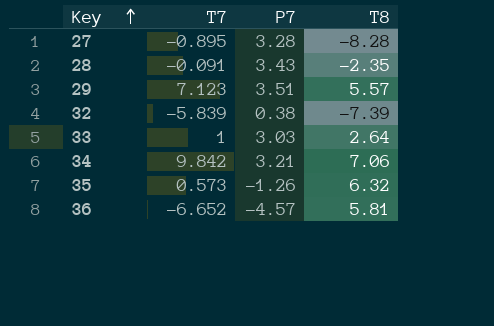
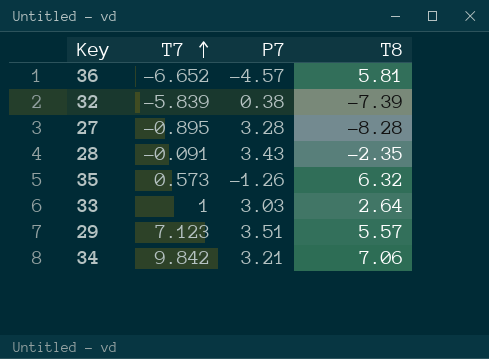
row order: Key ascending -> T7 ascending

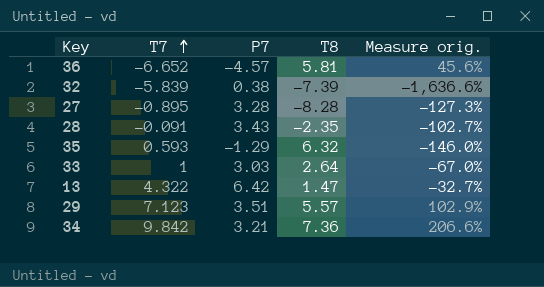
column Measure orig. | formula: none -> ([T7] - [P7]) / [P7]
35 | T7: 0.573 -> 0.593
35 | P7: -1.26 -> -1.29
row 13: none -> 4.322 | 6.42 | 1.47 | -32.7%
34 | T8: 7.06 -> 7.36

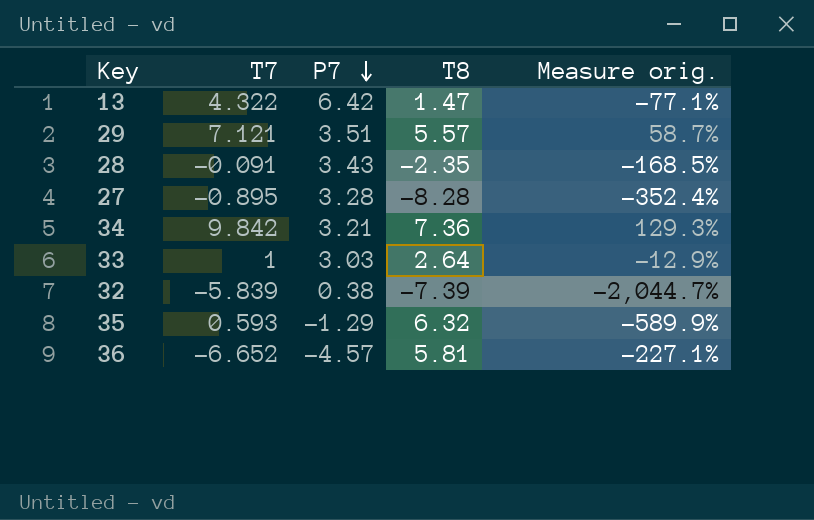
row order: T7 ascending -> P7 descending
column Measure orig. | formula: ([T7] - [P7]) / [P7] -> ([T8] - [P7]) / [P7]
29 | T7: 7.123 -> 7.121

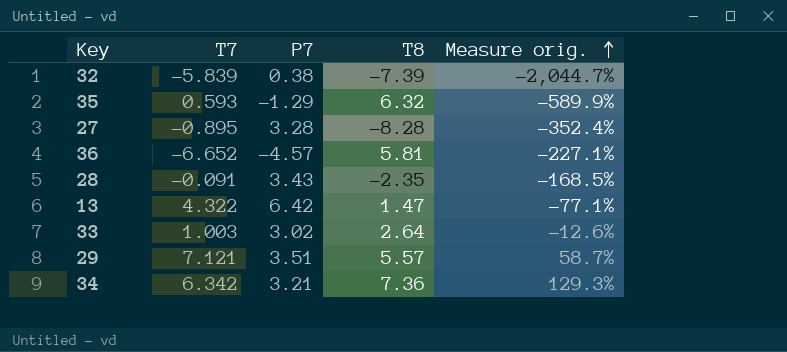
row order: P7 descending -> Measure orig. ascending
33 | T7: 1 -> 1.003
33 | P7: 3.03 -> 3.02
33 | Measure orig.: -12.9% -> -12.6%
34 | T7: 9.842 -> 6.342

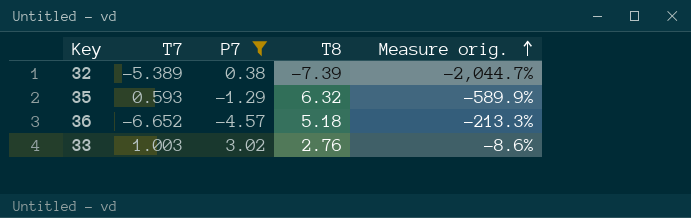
filter: none -> P7 <= 3.02
32 | T7: -5.839 -> -5.389
36 | T8: 5.81 -> 5.18
36 | Measure orig.: -227.1% -> -213.3%
33 | T8: 2.64 -> 2.76
33 | Measure orig.: -12.6% -> -8.6%

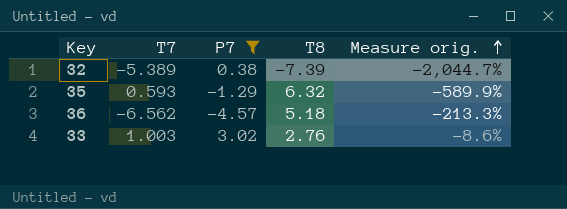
36 | T7: -6.652 -> -6.562

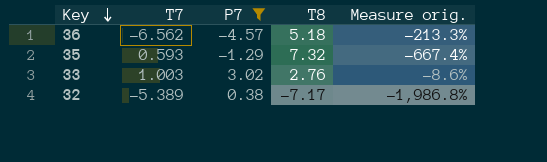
row order: Measure orig. ascending -> Key descending
35 | T8: 6.32 -> 7.32
35 | Measure orig.: -589.9% -> -667.4%
32 | T8: -7.39 -> -7.17
32 | Measure orig.: -2,044.7% -> -1,986.8%

